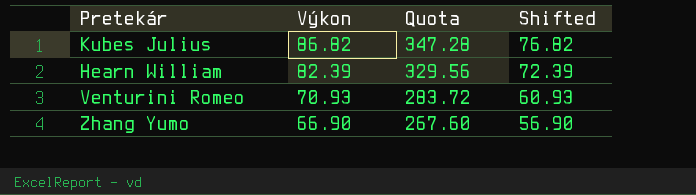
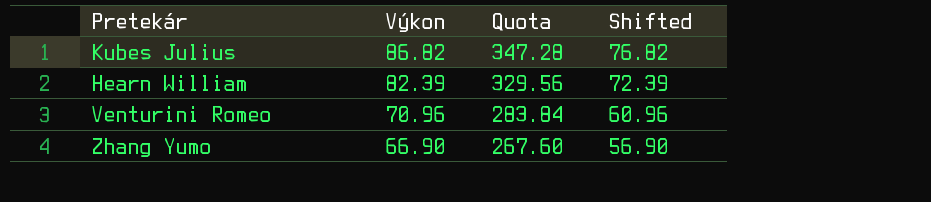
Venturini Romeo | Výkon: 70.93 -> 70.96
Venturini Romeo | Quota: 283.72 -> 283.84
Venturini Romeo | Shifted: 60.93 -> 60.96

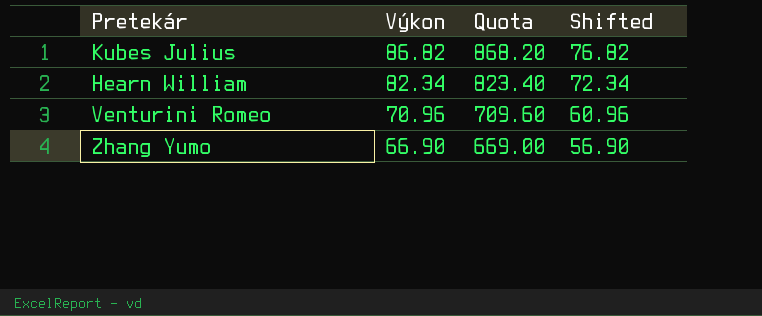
column Quota | formula: [Výkon] * 4 -> [Výkon] * 10
Hearn William | Výkon: 82.39 -> 82.34
Hearn William | Shifted: 72.39 -> 72.34

